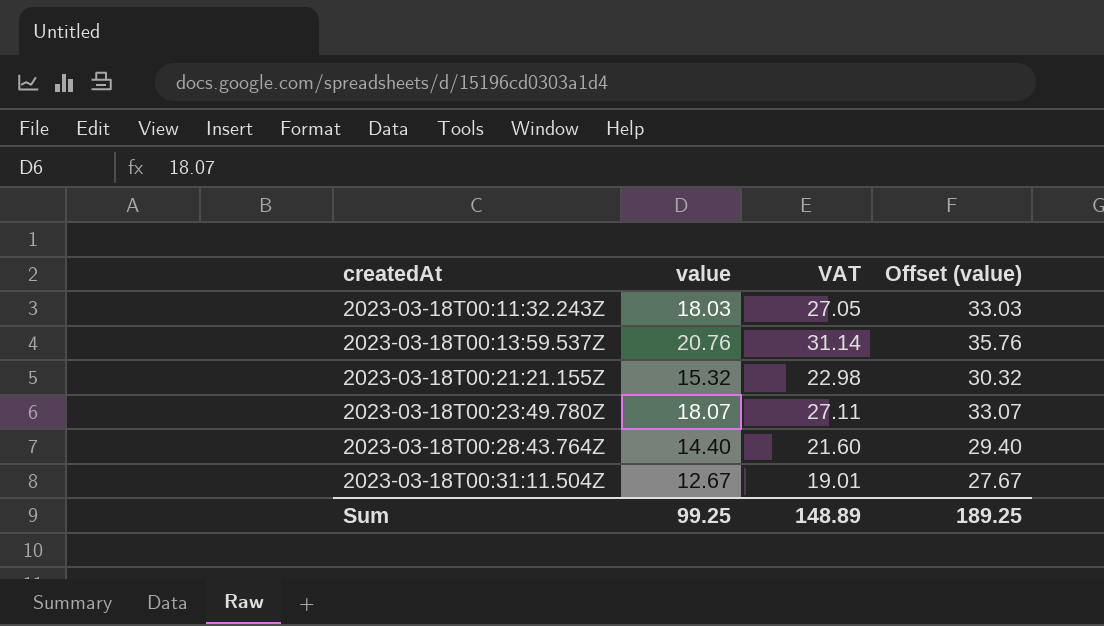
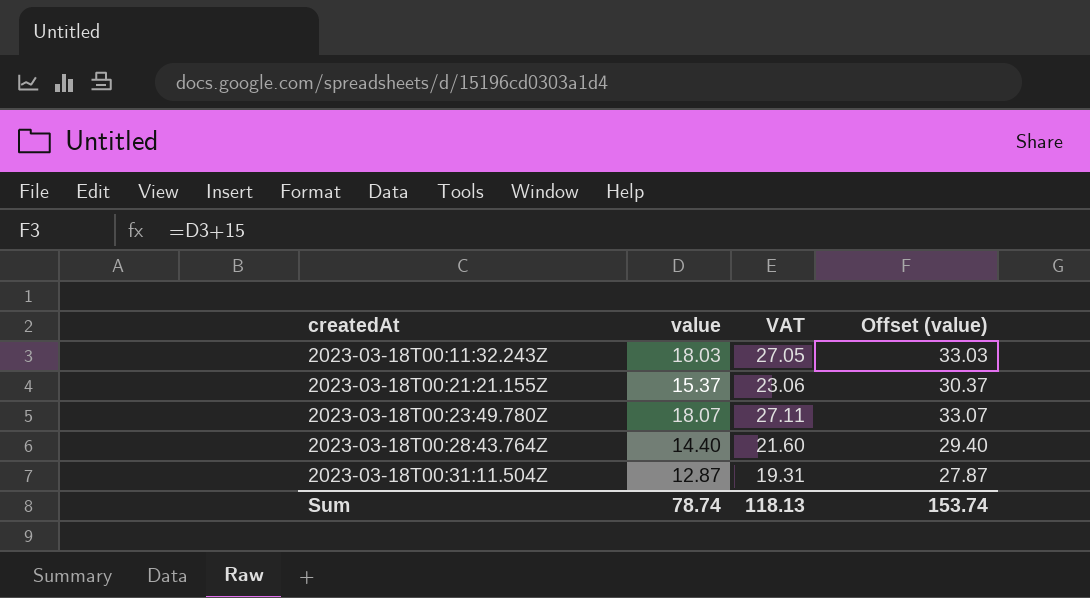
row 2023-03-18T00:13:59.537Z: 20.76 | 31.14 | 35.76 -> none
2023-03-18T00:21:21.155Z | value: 15.32 -> 15.37
2023-03-18T00:21:21.155Z | VAT: 22.98 -> 23.06
2023-03-18T00:21:21.155Z | Offset (value): 30.32 -> 30.37
2023-03-18T00:31:11.504Z | value: 12.67 -> 12.87
2023-03-18T00:31:11.504Z | VAT: 19.01 -> 19.31
2023-03-18T00:31:11.504Z | Offset (value): 27.67 -> 27.87
Sum | value: 99.25 -> 78.74
Sum | VAT: 148.89 -> 118.13
Sum | Offset (value): 189.25 -> 153.74

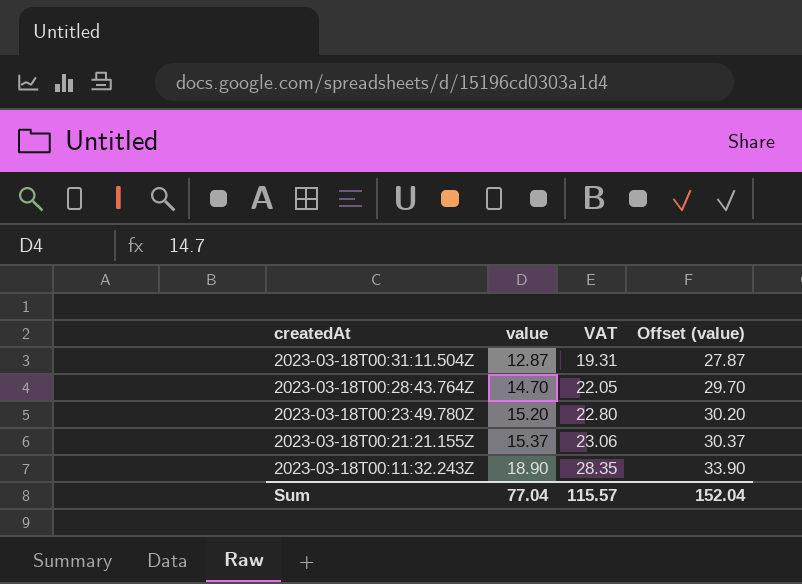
row order: createdAt ascending -> createdAt descending
2023-03-18T00:28:43.764Z | value: 14.40 -> 14.70
2023-03-18T00:28:43.764Z | VAT: 21.60 -> 22.05
2023-03-18T00:28:43.764Z | Offset (value): 29.40 -> 29.70
2023-03-18T00:23:49.780Z | value: 18.07 -> 15.20
2023-03-18T00:23:49.780Z | VAT: 27.11 -> 22.80
2023-03-18T00:23:49.780Z | Offset (value): 33.07 -> 30.20
2023-03-18T00:11:32.243Z | value: 18.03 -> 18.90
2023-03-18T00:11:32.243Z | VAT: 27.05 -> 28.35
2023-03-18T00:11:32.243Z | Offset (value): 33.03 -> 33.90
Sum | value: 78.74 -> 77.04
Sum | VAT: 118.13 -> 115.57
Sum | Offset (value): 153.74 -> 152.04

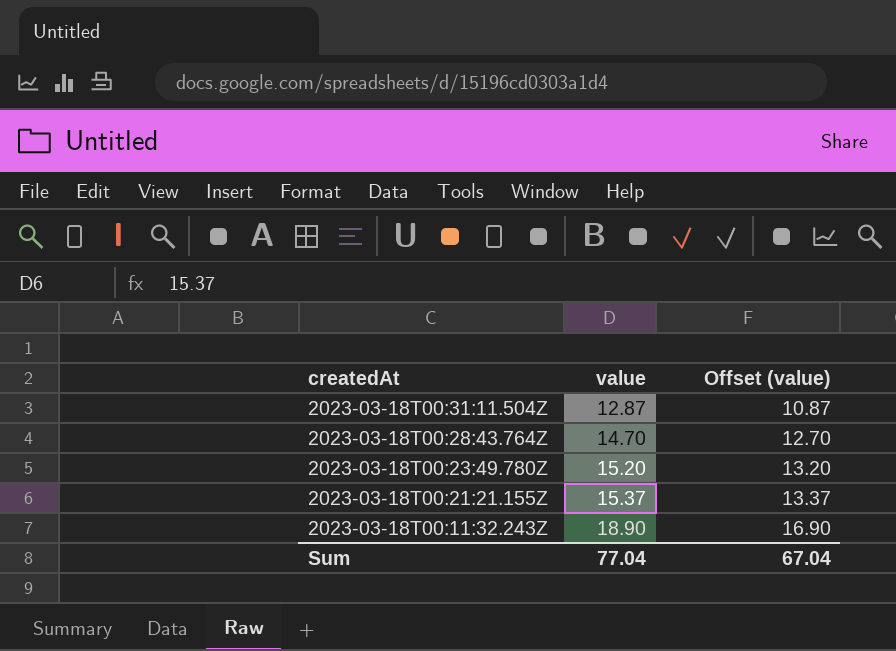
column VAT | formula: [value] * 1.5 -> none
column Offset (value) | formula: [value] + 15 -> [value] - 2
Sum | Offset (value): 152.04 -> 67.04

